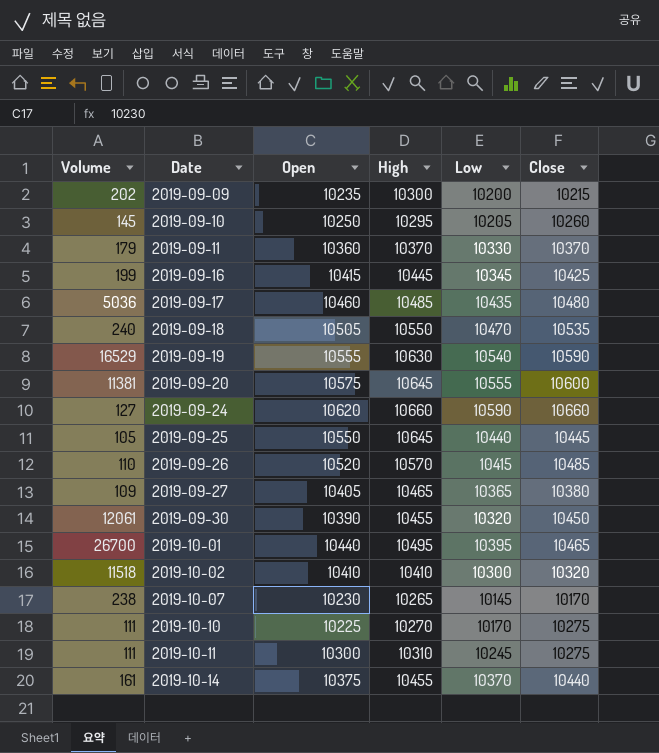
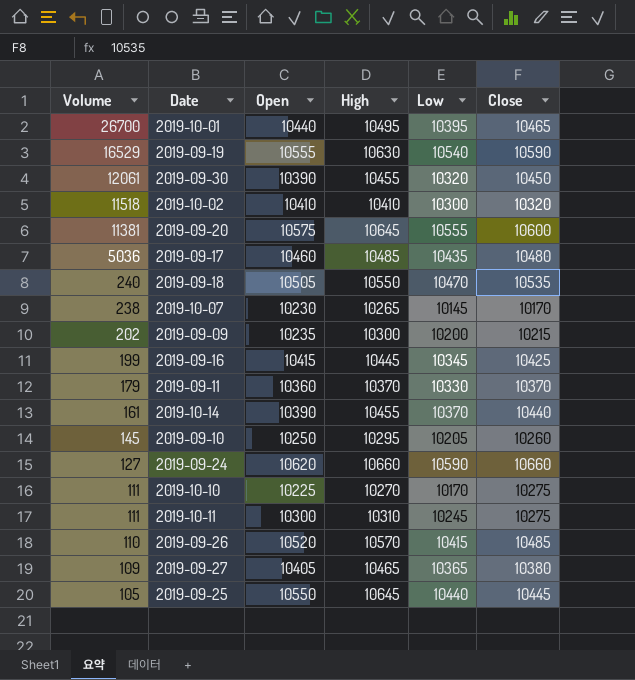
row order: Date ascending -> Volume descending
2019-10-14 | Open: 10375 -> 10390

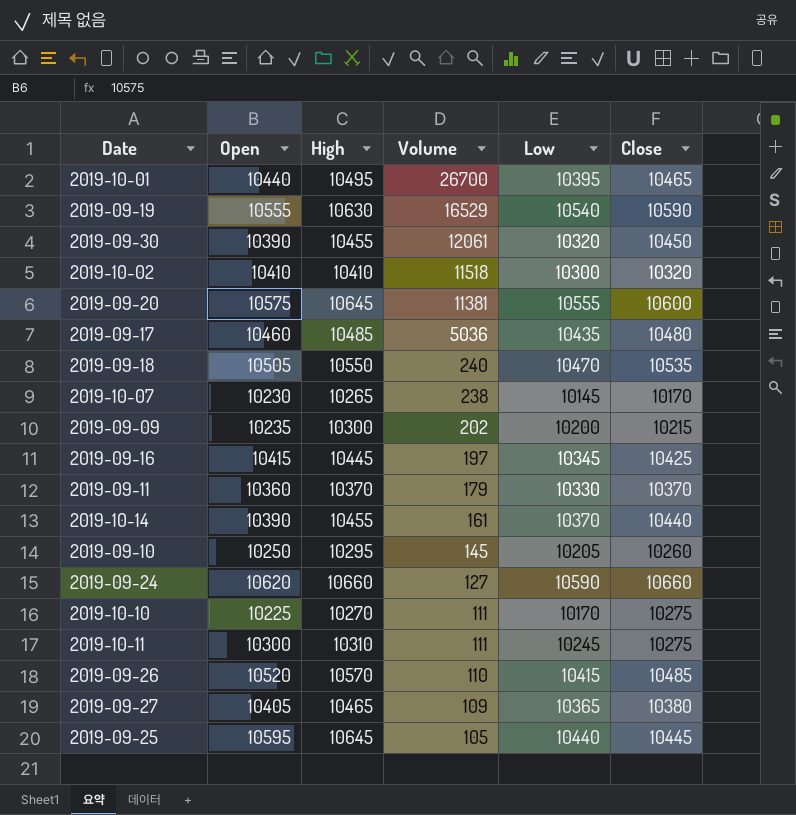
column Volume | position: 1 -> 4
2019-09-16 | Volume: 199 -> 197
2019-09-25 | Open: 10550 -> 10595

